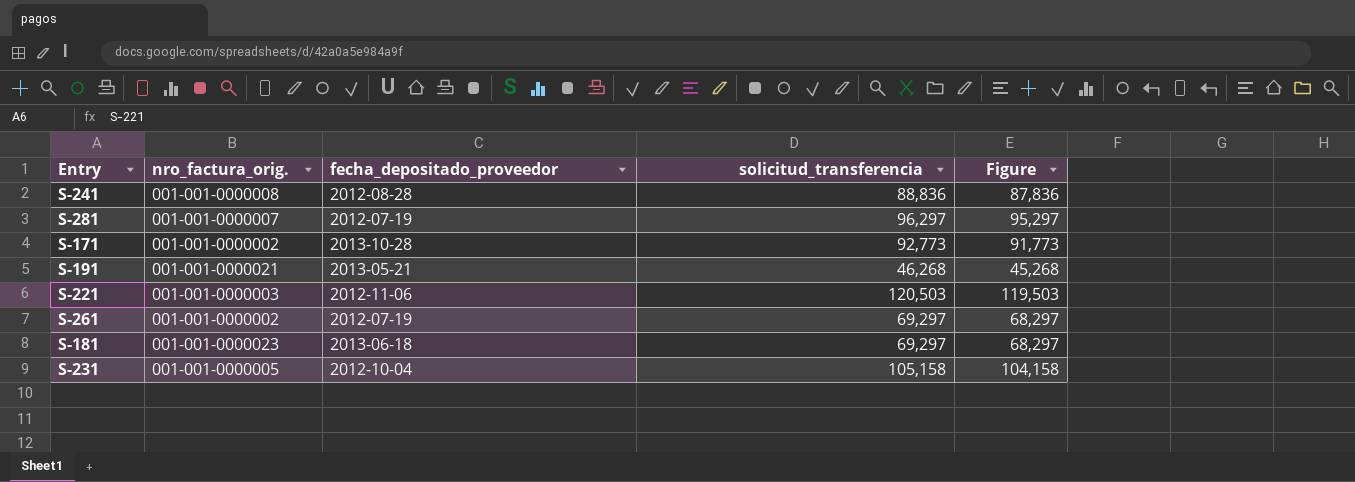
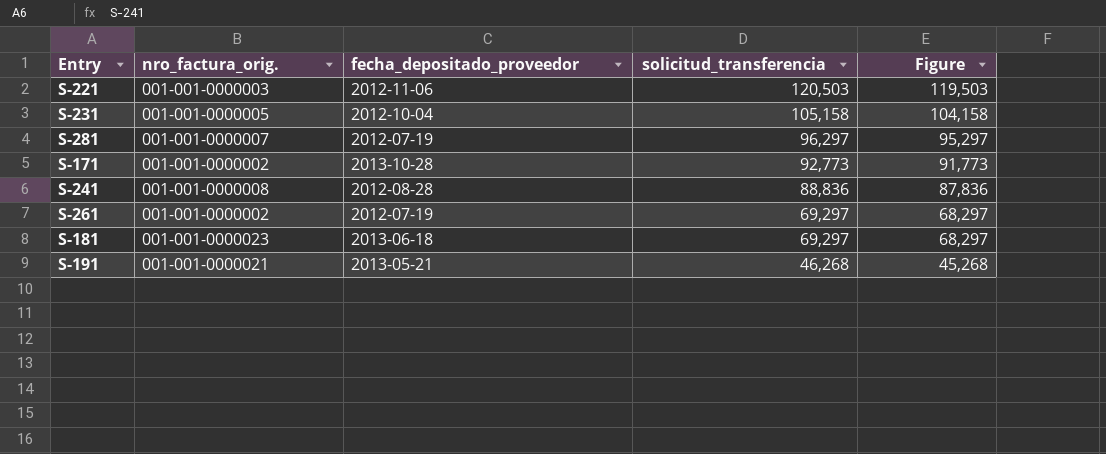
row order: none -> solicitud_transferencia descending

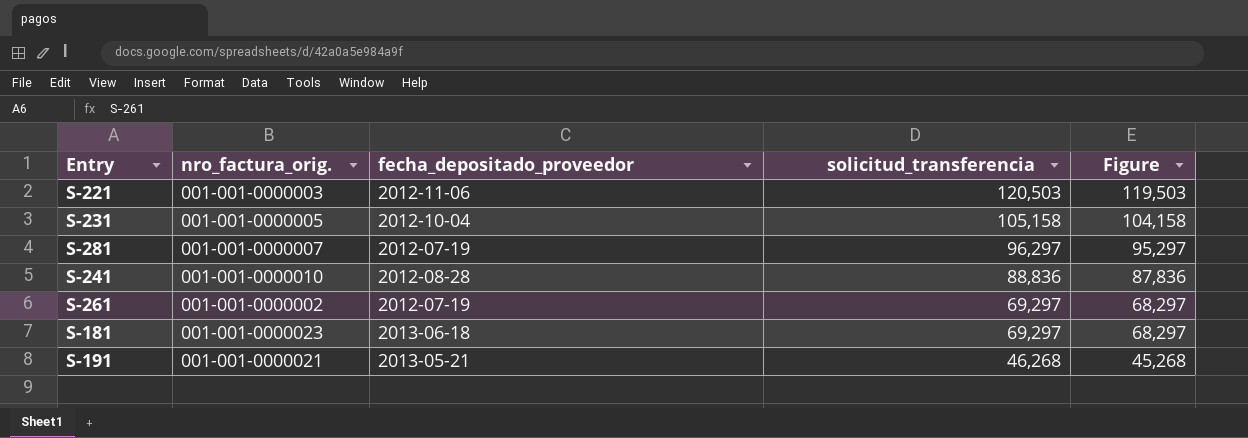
row S-171: 001-001-0000002 | 2013-10-28 | 92,773 | 91,773 -> none
S-241 | nro_factura_orig.: 001-001-0000008 -> 001-001-0000010

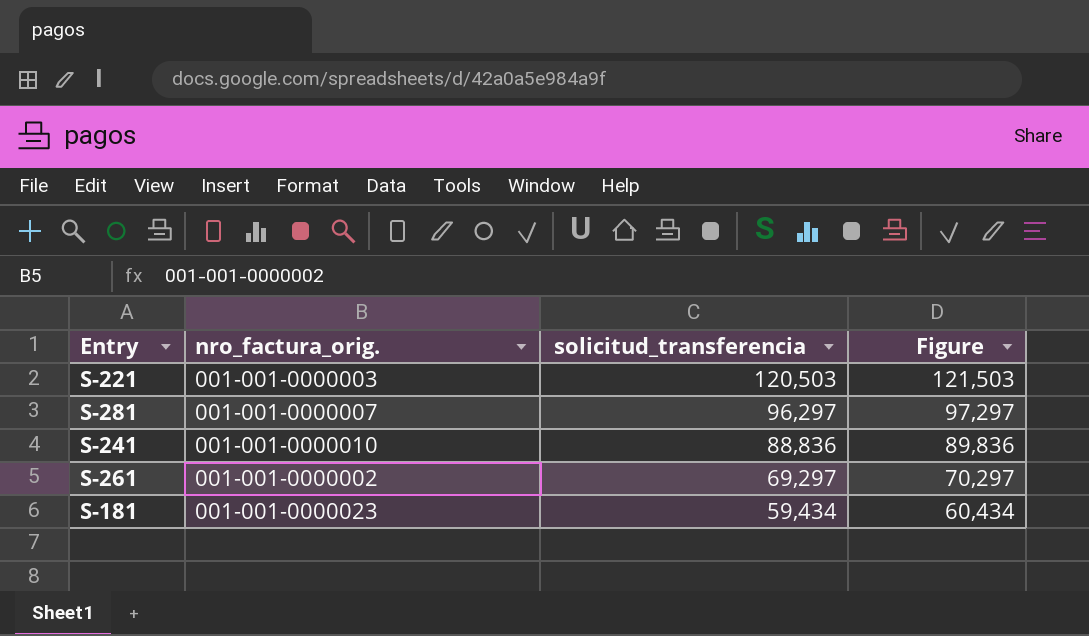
column fecha_depositado_proveedor | position: 3 -> none
column Figure | formula: [solicitud_transferencia] - 1000 -> [solicitud_transferencia] + 1000
row S-231: 001-001-0000005 | 2012-10-04 | 105,158 | 104,158 -> none
row S-191: 001-001-0000021 | 2013-05-21 | 46,268 | 45,268 -> none
S-181 | solicitud_transferencia: 69,297 -> 59,434

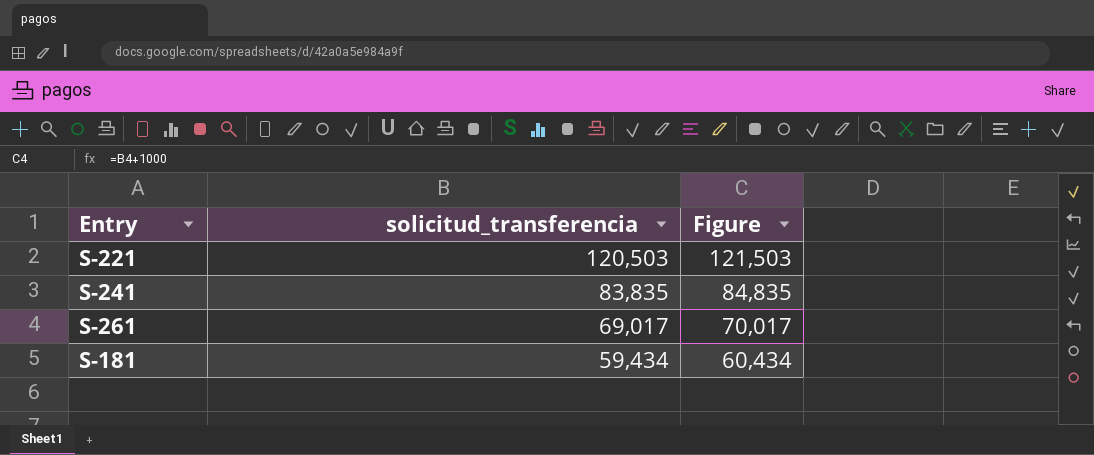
column nro_factura_orig. | position: 2 -> none
row S-281: 001-001-0000007 | 96,297 | 97,297 -> none
S-241 | solicitud_transferencia: 88,836 -> 83,835
S-241 | Figure: 89,836 -> 84,835
S-261 | solicitud_transferencia: 69,297 -> 69,017
S-261 | Figure: 70,297 -> 70,017

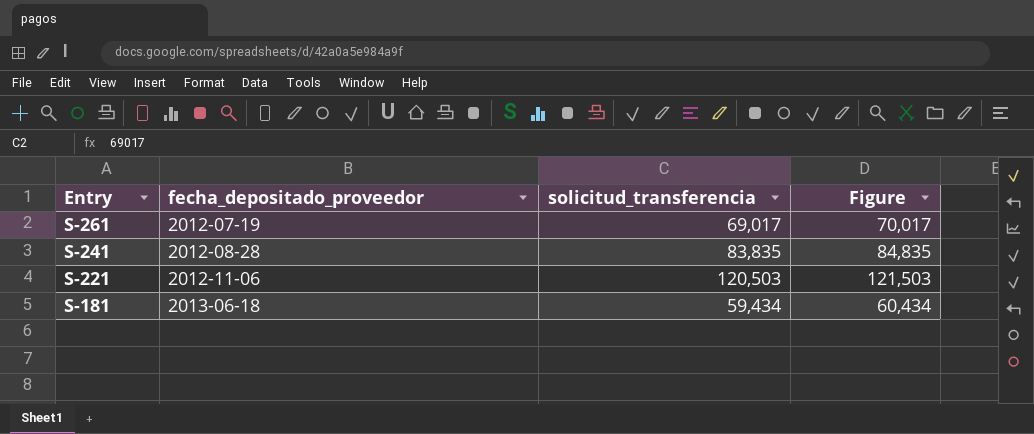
row order: solicitud_transferencia descending -> Entry descending
column fecha_depositado_proveedor | position: none -> 2

